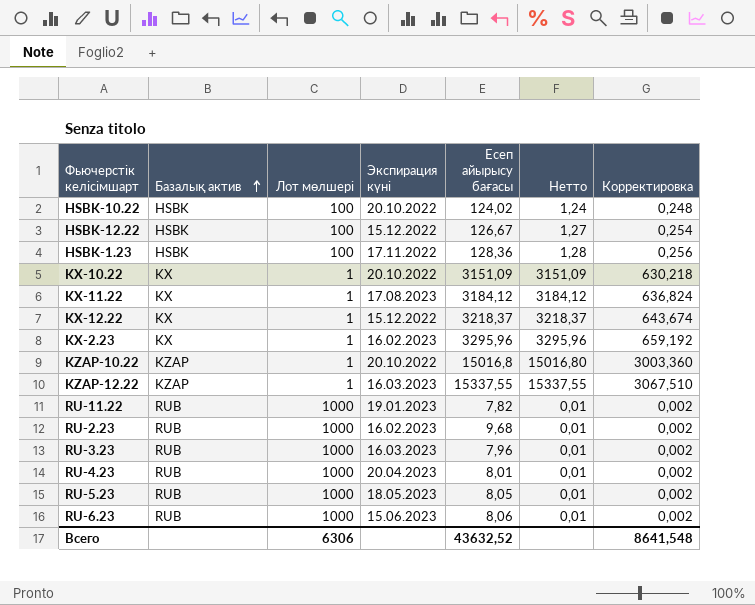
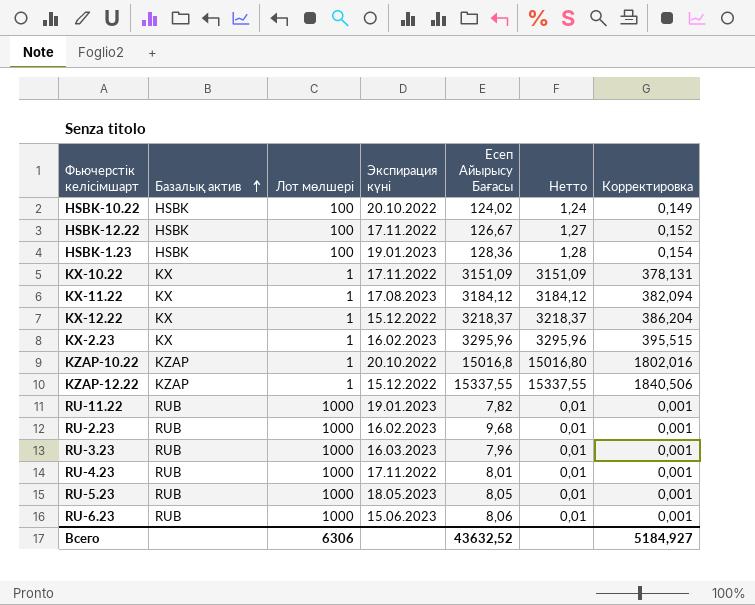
column name: Есеп айырысу бағасы -> Есеп Айырысу Бағасы
column Корректировка | formula: [Нетто] * 0,2 -> [Нетто] * 0,12
HSBK-12.22 | Экспирация күні: 15.12.2022 -> 17.11.2022
HSBK-1.23 | Экспирация күні: 17.11.2022 -> 19.01.2023
KX-10.22 | Экспирация күні: 20.10.2022 -> 17.11.2022
KZAP-12.22 | Экспирация күні: 16.03.2023 -> 15.12.2022
RU-4.23 | Экспирация күні: 20.04.2023 -> 17.11.2022
Всего | Корректировка: 8641,548 -> 5184,927

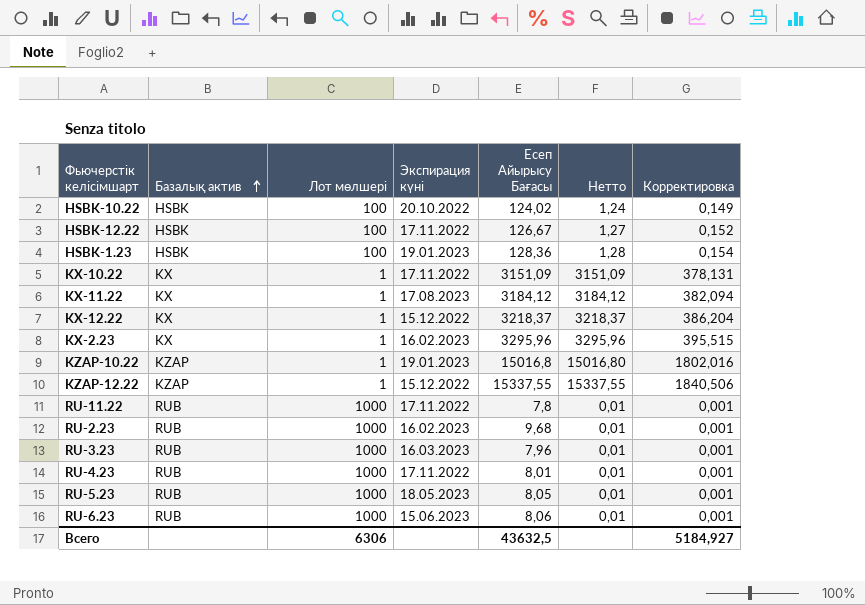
KZAP-10.22 | Экспирация күні: 20.10.2022 -> 19.01.2023
RU-11.22 | Экспирация күні: 19.01.2023 -> 17.11.2022
RU-11.22 | Есеп Айырысу Бағасы: 7,82 -> 7,8
Всего | Есеп Айырысу Бағасы: 43632,52 -> 43632,5

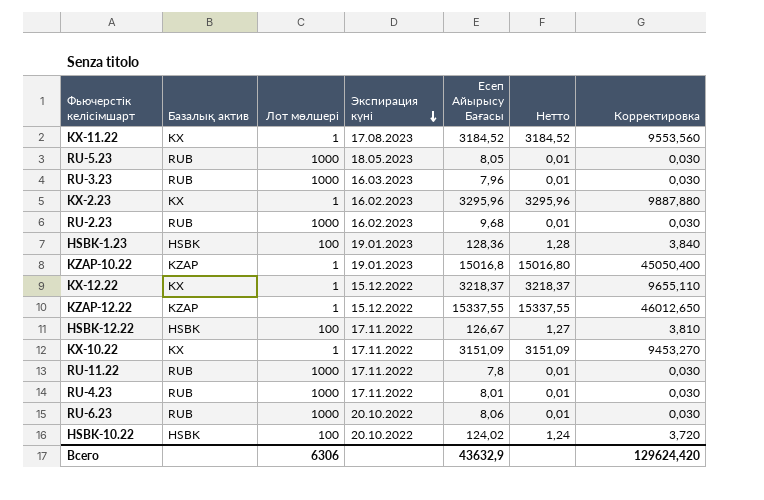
row order: Базалық актив ascending -> Экспирация күні descending
column Корректировка | formula: [Нетто] * 0,12 -> [Нетто] * 3
KX-11.22 | Есеп Айырысу Бағасы: 3184,12 -> 3184,52
KX-11.22 | Нетто: 3184,12 -> 3184,52
RU-6.23 | Экспирация күні: 15.06.2023 -> 20.10.2022
Всего | Есеп Айырысу Бағасы: 43632,5 -> 43632,9
Всего | Корректировка: 5184,927 -> 129624,420

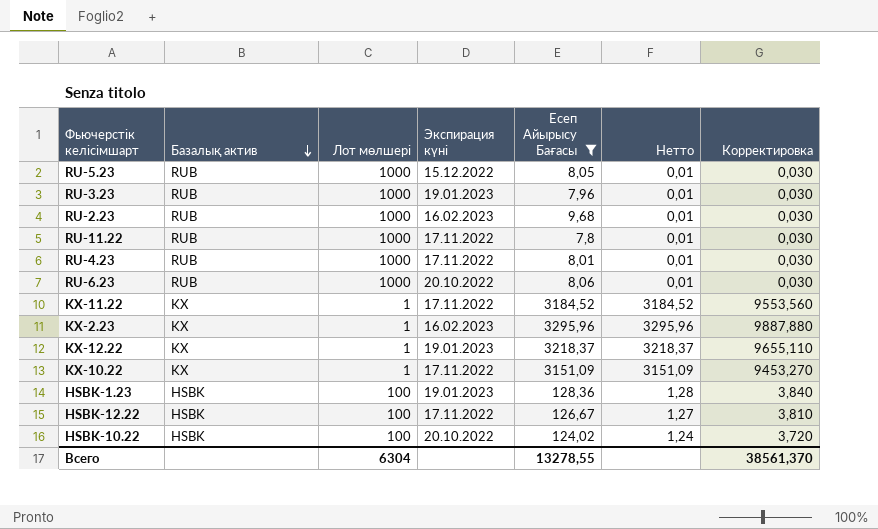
filter: none -> Есеп Айырысу Бағасы <= 3295,96
row order: Экспирация күні descending -> Базалық актив descending
RU-5.23 | Экспирация күні: 18.05.2023 -> 15.12.2022
RU-3.23 | Экспирация күні: 16.03.2023 -> 19.01.2023
KX-11.22 | Экспирация күні: 17.08.2023 -> 17.11.2022
KX-12.22 | Экспирация күні: 15.12.2022 -> 19.01.2023
Всего | Лот мөлшері: 6306 -> 6304
Всего | Есеп Айырысу Бағасы: 43632,9 -> 13278,55
Всего | Корректировка: 129624,420 -> 38561,370

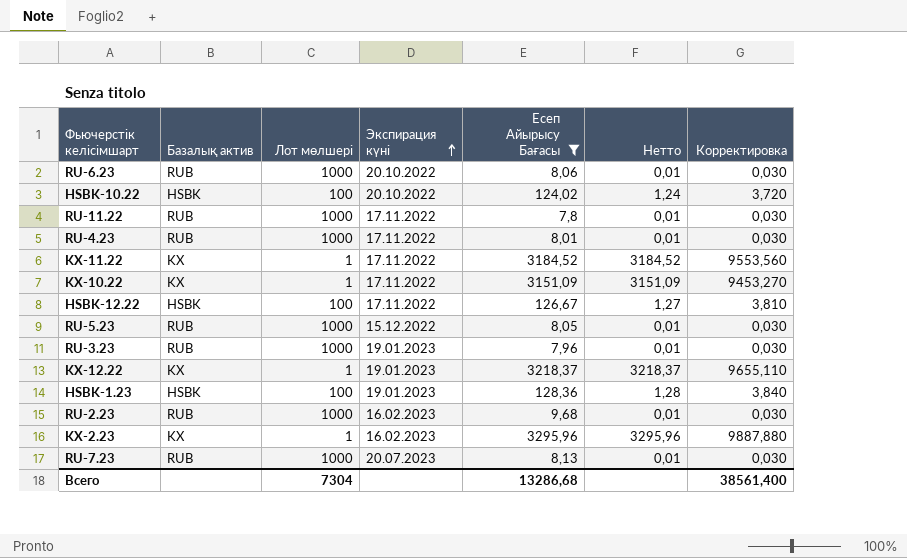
row order: Базалық актив descending -> Экспирация күні ascending
row RU-7.23: none -> RUB | 1000 | 20.07.2023 | 8,13 | 0,01 | 0,030
Всего | Лот мөлшері: 6304 -> 7304
Всего | Есеп Айырысу Бағасы: 13278,55 -> 13286,68
Всего | Корректировка: 38561,370 -> 38561,400

